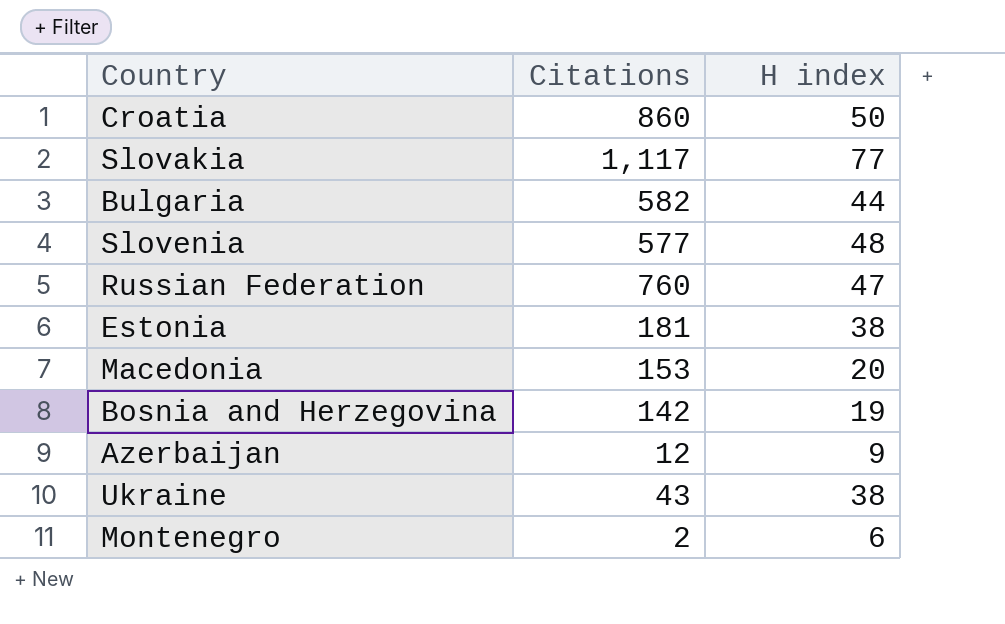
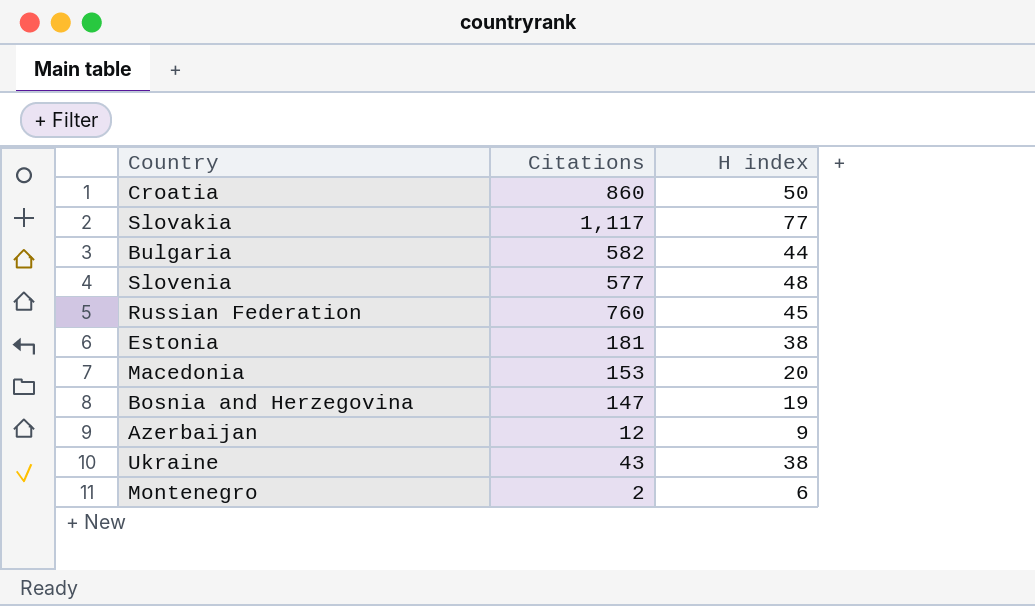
Russian Federation | H index: 47 -> 45
Bosnia and Herzegovina | Citations: 142 -> 147

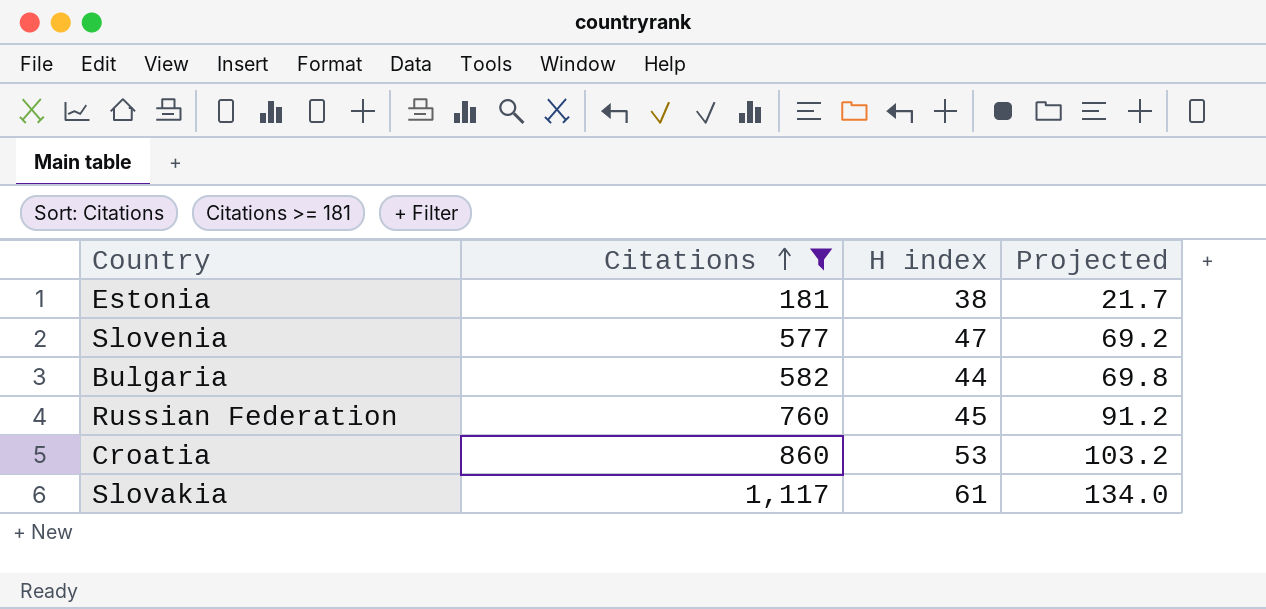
filter: none -> Citations >= 181
row order: none -> Citations ascending
column Projected | formula: none -> [Citations] * 0.12
Slovenia | H index: 48 -> 47
Croatia | H index: 50 -> 53
Slovakia | H index: 77 -> 61

